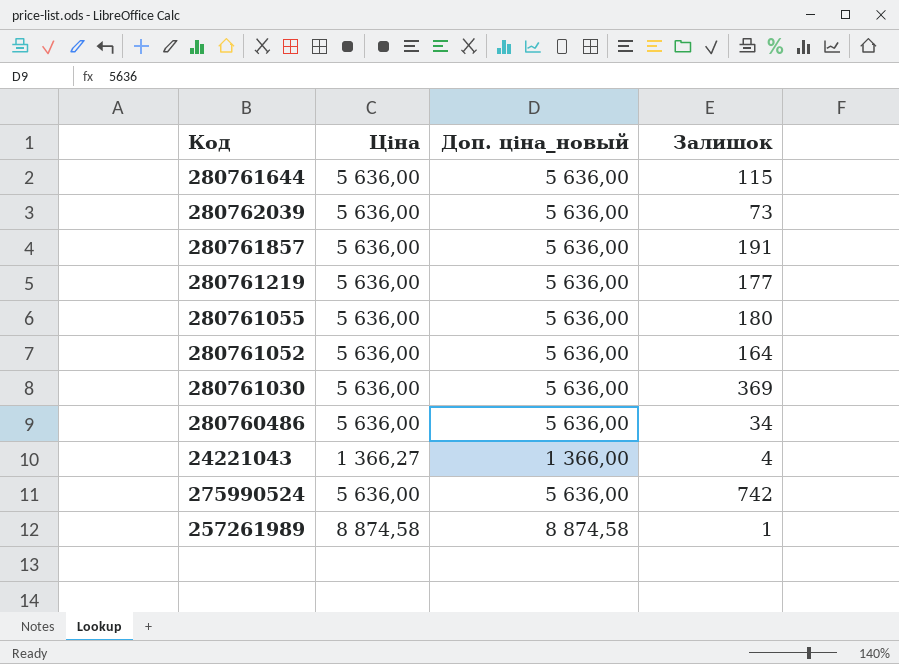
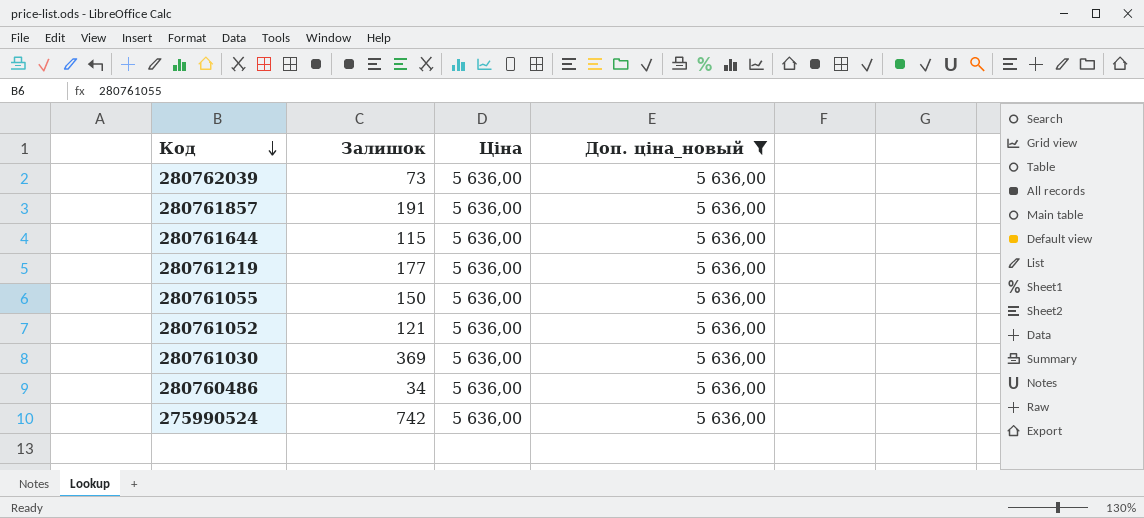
filter: none -> Доп. ціна_новый = 5 636,00
row order: none -> Код descending
column Залишок | position: 4 -> 2
280761055 | Залишок: 180 -> 150
280761052 | Залишок: 164 -> 121

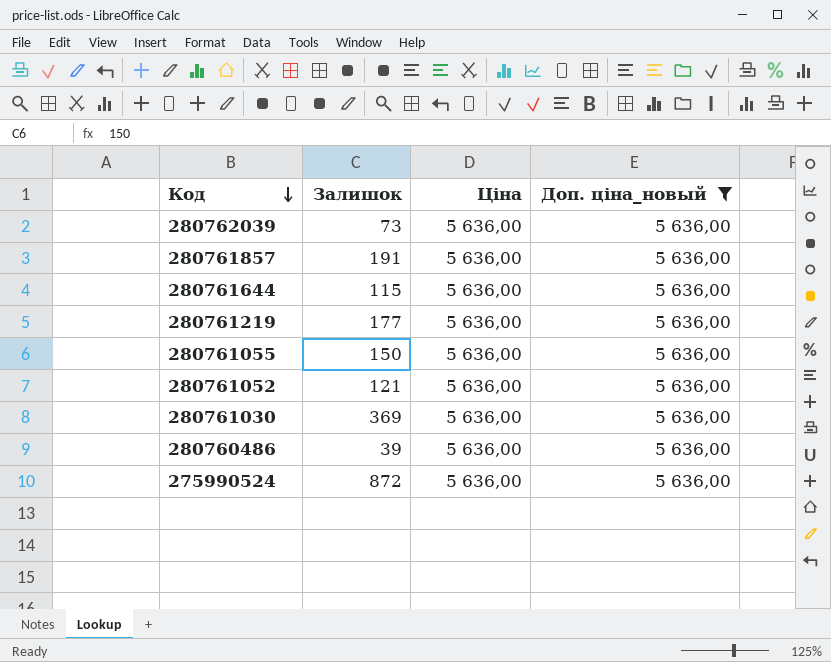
280760486 | Залишок: 34 -> 39
275990524 | Залишок: 742 -> 872

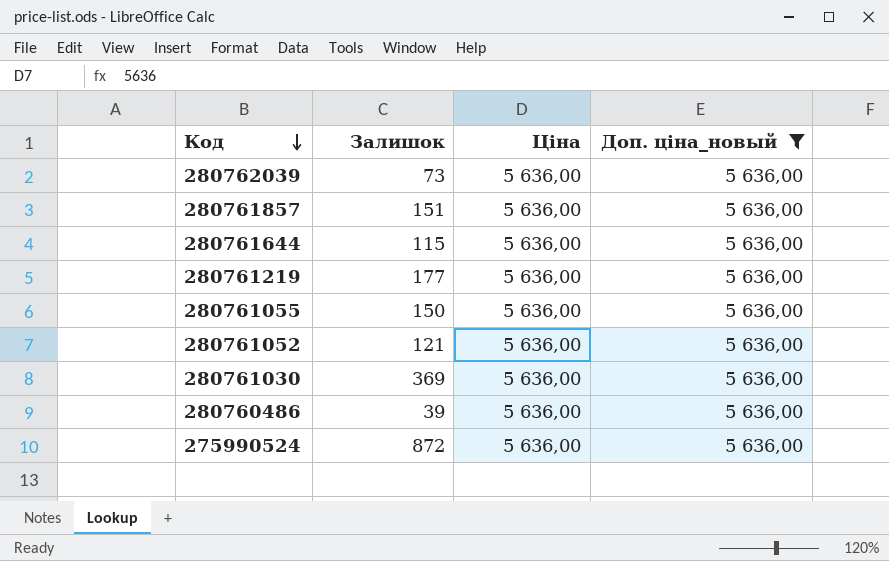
280761857 | Залишок: 191 -> 151

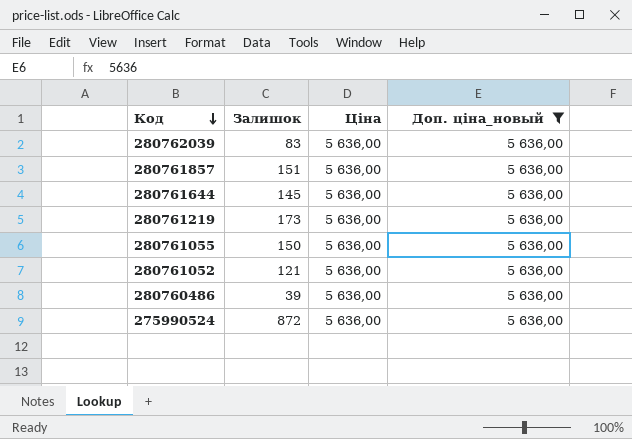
row 280761030: 369 | 5 636,00 | 5 636,00 -> none
280762039 | Залишок: 73 -> 83
280761644 | Залишок: 115 -> 145
280761219 | Залишок: 177 -> 173

